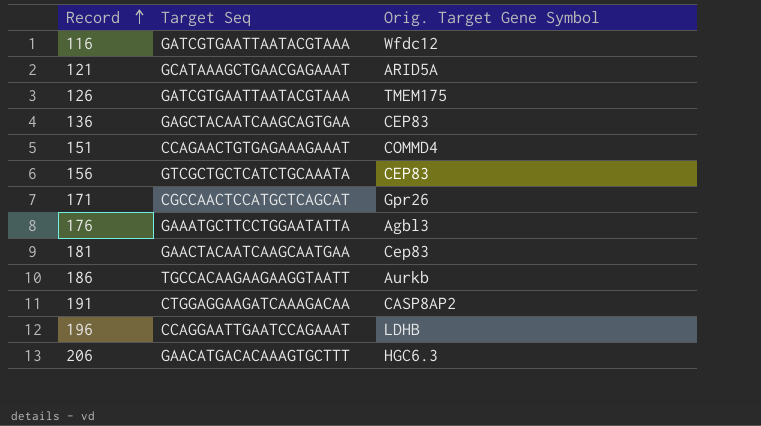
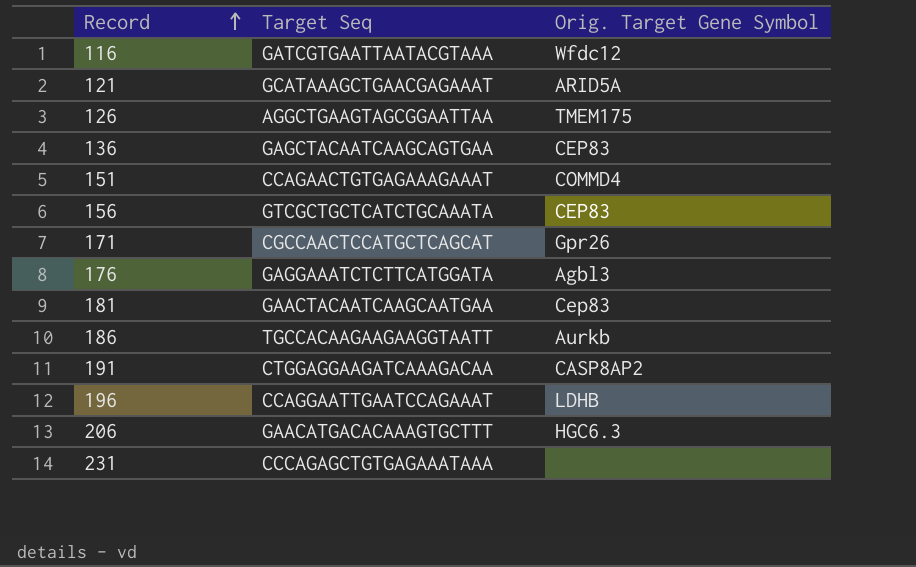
126 | Target Seq: GATCGTGAATTAATACGTAAA -> AGGCTGAAGTAGCGGAATTAA
176 | Target Seq: GAAATGCTTCCTGGAATATTA -> GAGGAAATCTCTTCATGGATA
row 231: none -> CCCAGAGCTGTGAGAAATAAA | none

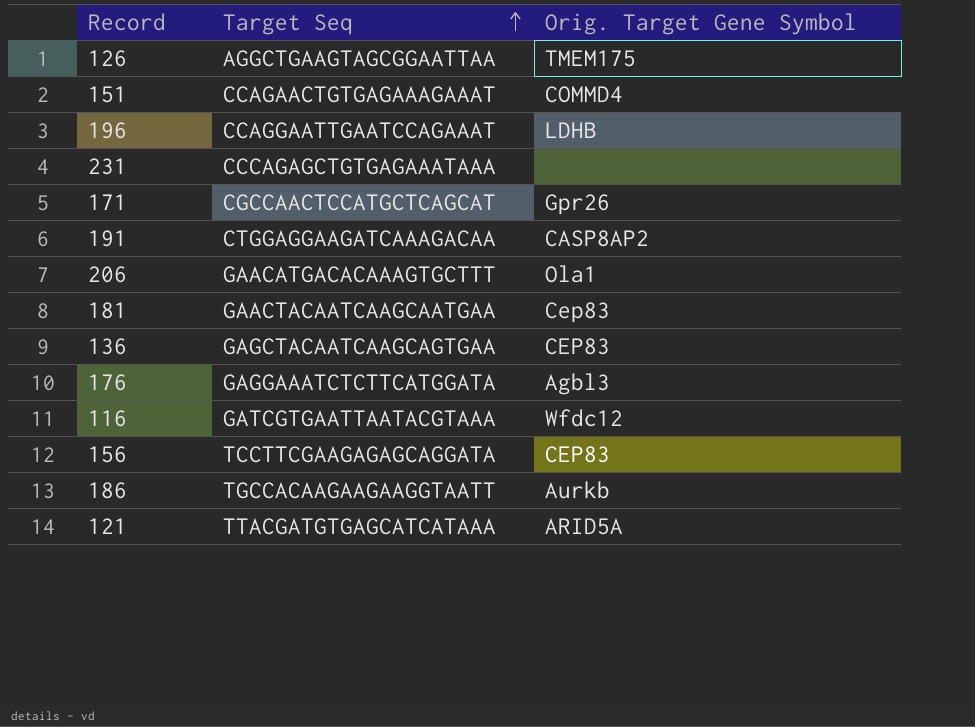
row order: Record ascending -> Target Seq ascending
206 | Orig. Target Gene Symbol: HGC6.3 -> Ola1
156 | Target Seq: GTCGCTGCTCATCTGCAAATA -> TCCTTCGAAGAGAGCAGGATA
121 | Target Seq: GCATAAAGCTGAACGAGAAAT -> TTACGATGTGAGCATCATAAA

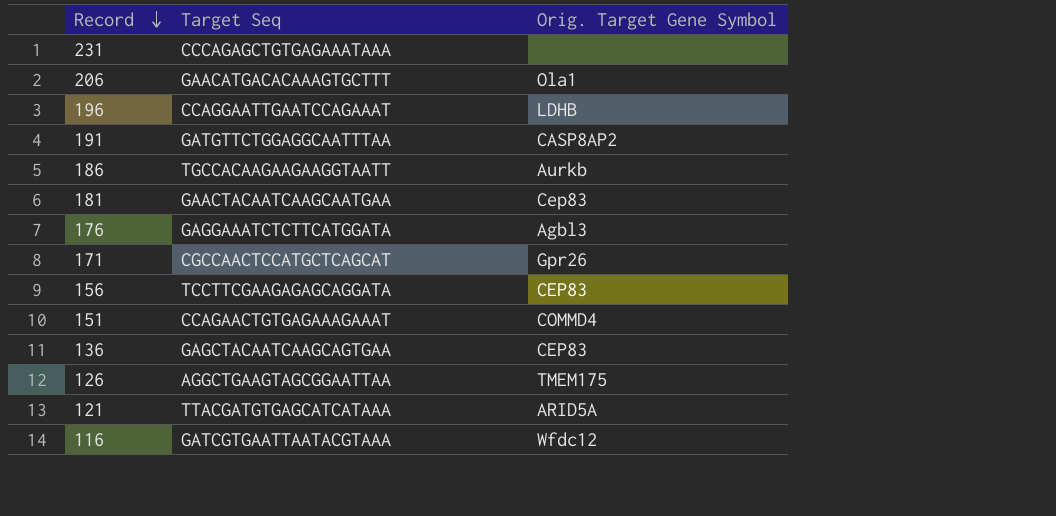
row order: Target Seq ascending -> Record descending
191 | Target Seq: CTGGAGGAAGATCAAAGACAA -> GATGTTCTGGAGGCAATTTAA

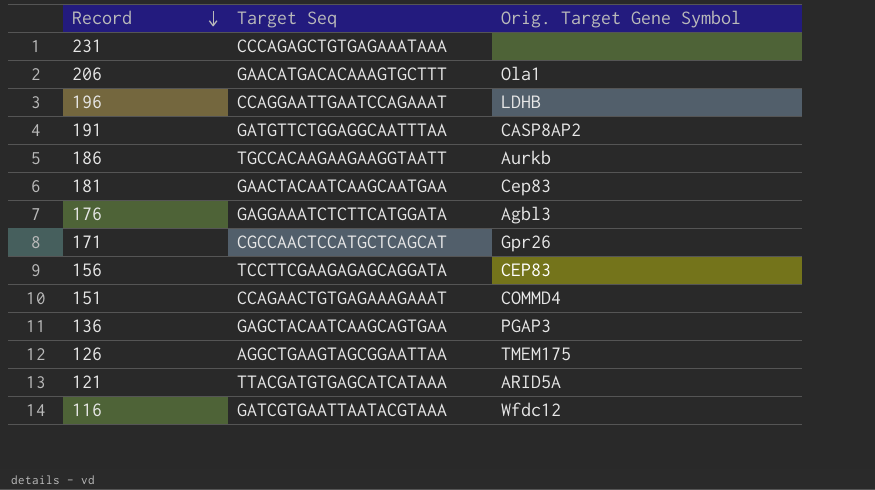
136 | Orig. Target Gene Symbol: CEP83 -> PGAP3

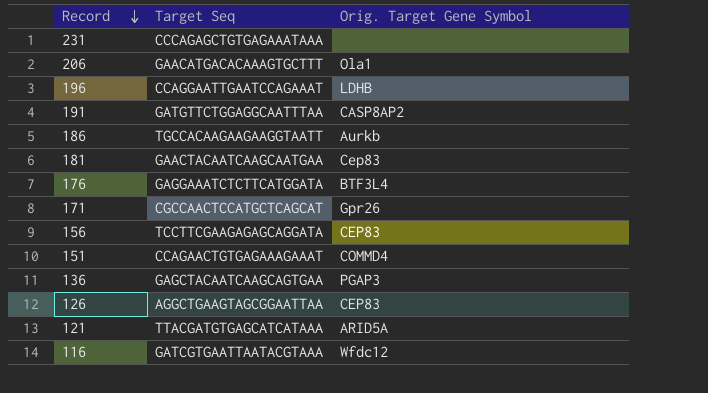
176 | Orig. Target Gene Symbol: Agbl3 -> BTF3L4
126 | Orig. Target Gene Symbol: TMEM175 -> CEP83

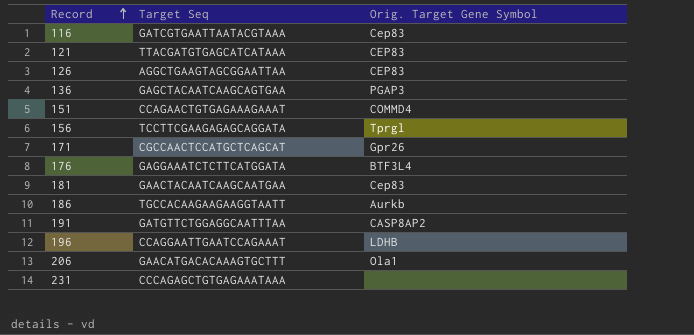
row order: Record descending -> Record ascending
116 | Orig. Target Gene Symbol: Wfdc12 -> Cep83
121 | Orig. Target Gene Symbol: ARID5A -> CEP83
156 | Orig. Target Gene Symbol: CEP83 -> Tprgl

